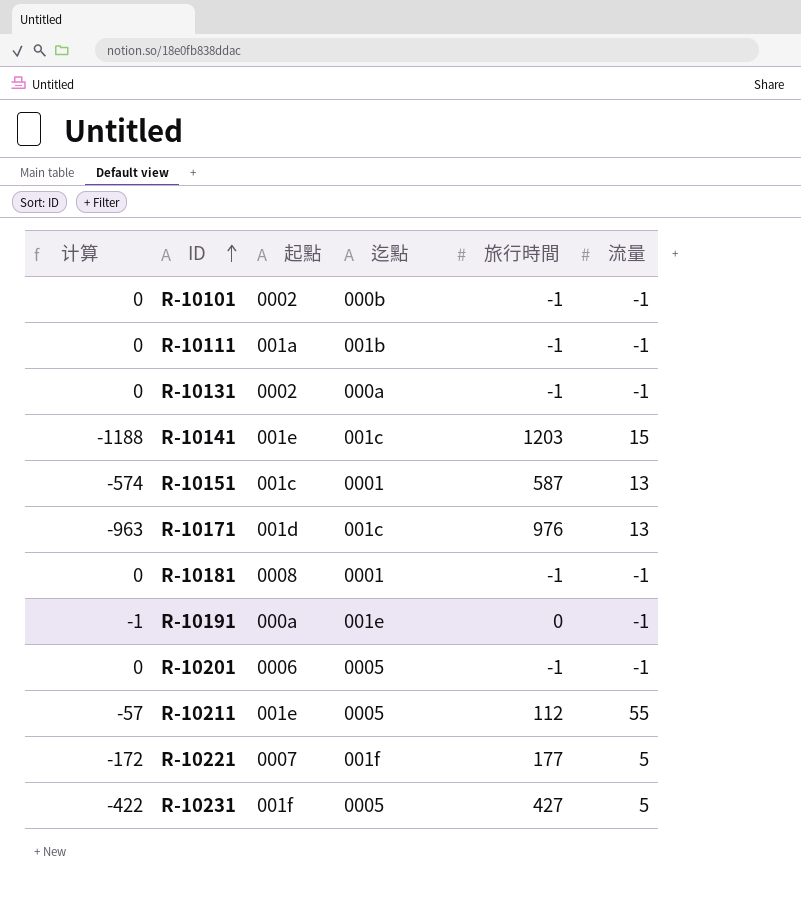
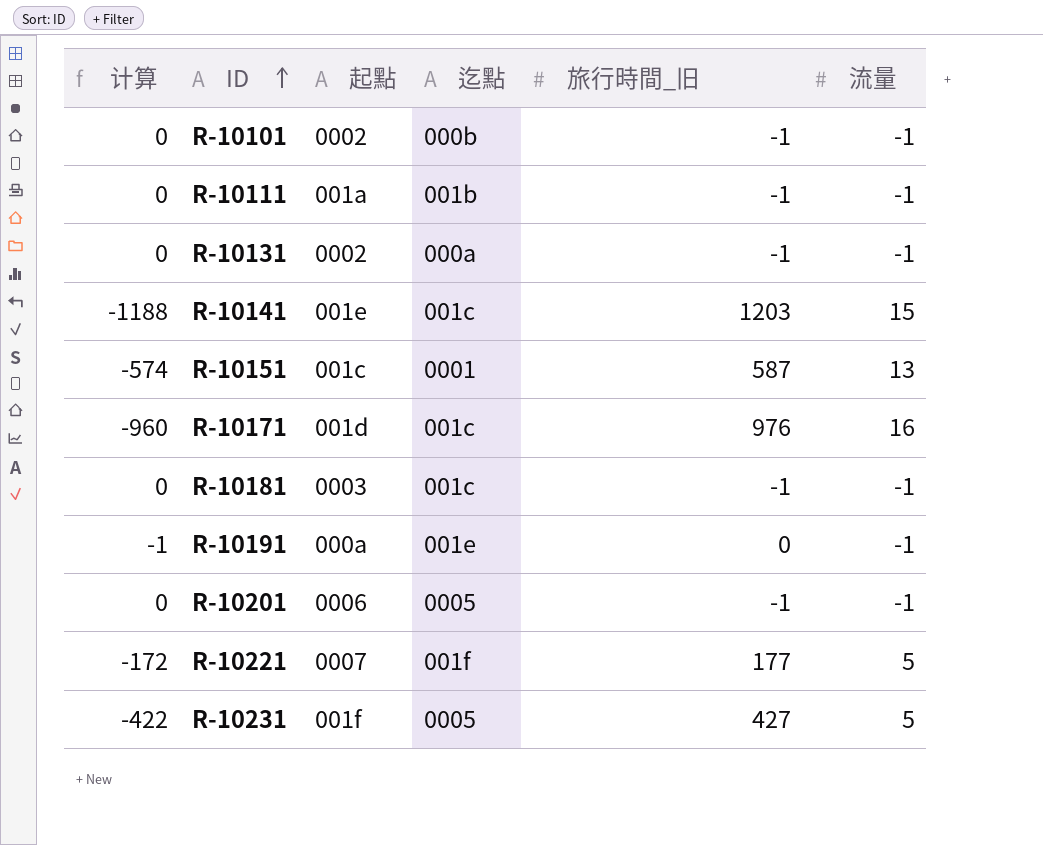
column name: 旅行時間 -> 旅行時間_旧
row R-10211: -57 | 001e | 0005 | 112 | 55 -> none
R-10171 | 计算: -963 -> -960
R-10171 | 流量: 13 -> 16
R-10181 | 起點: 0008 -> 0003
R-10181 | 迄點: 0001 -> 001c

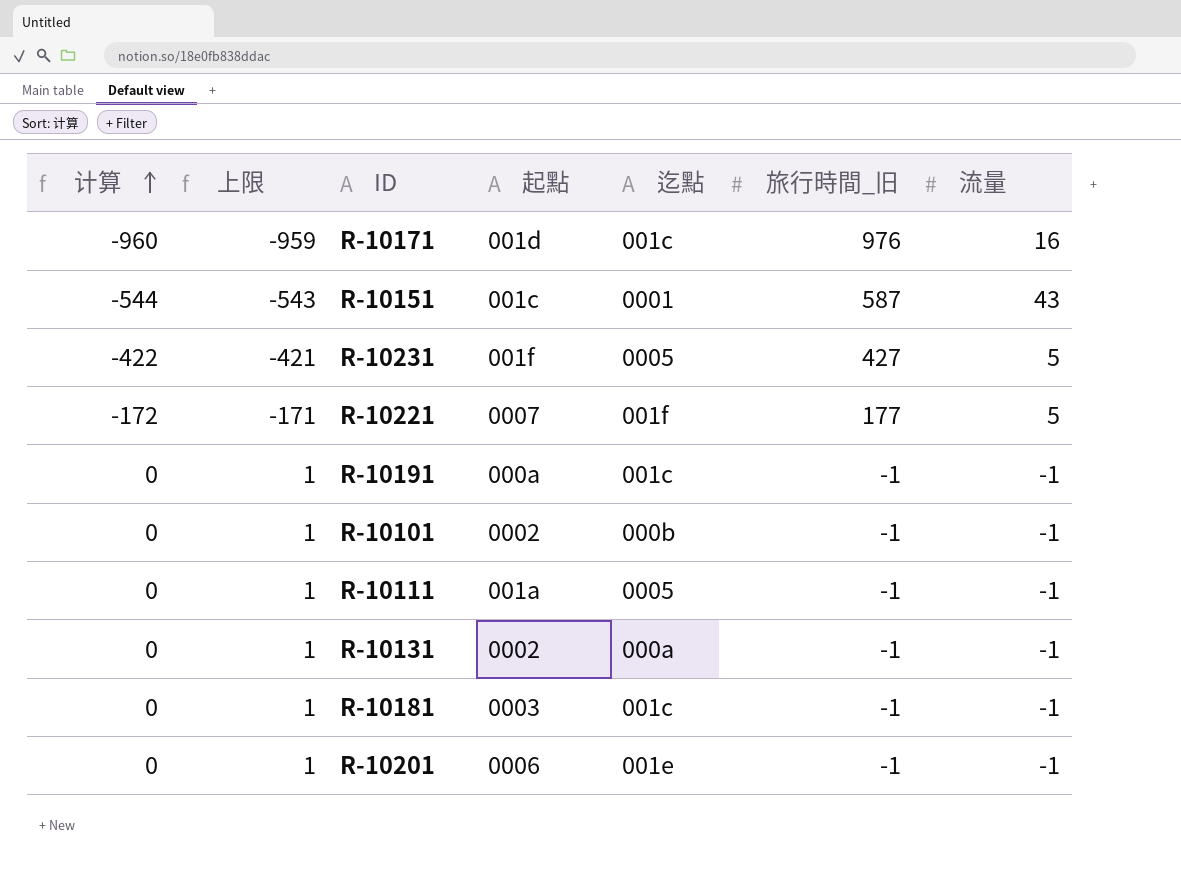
row order: ID ascending -> 计算 ascending
column 上限 | formula: none -> [计算] + 1
row R-10141: -1188 | 001e | 001c | 1203 | 15 -> none
R-10151 | 计算: -574 -> -544
R-10151 | 流量: 13 -> 43
R-10191 | 计算: -1 -> 0
R-10191 | 迄點: 001e -> 001c
R-10191 | 旅行時間_旧: 0 -> -1
R-10111 | 迄點: 001b -> 0005
R-10201 | 迄點: 0005 -> 001e

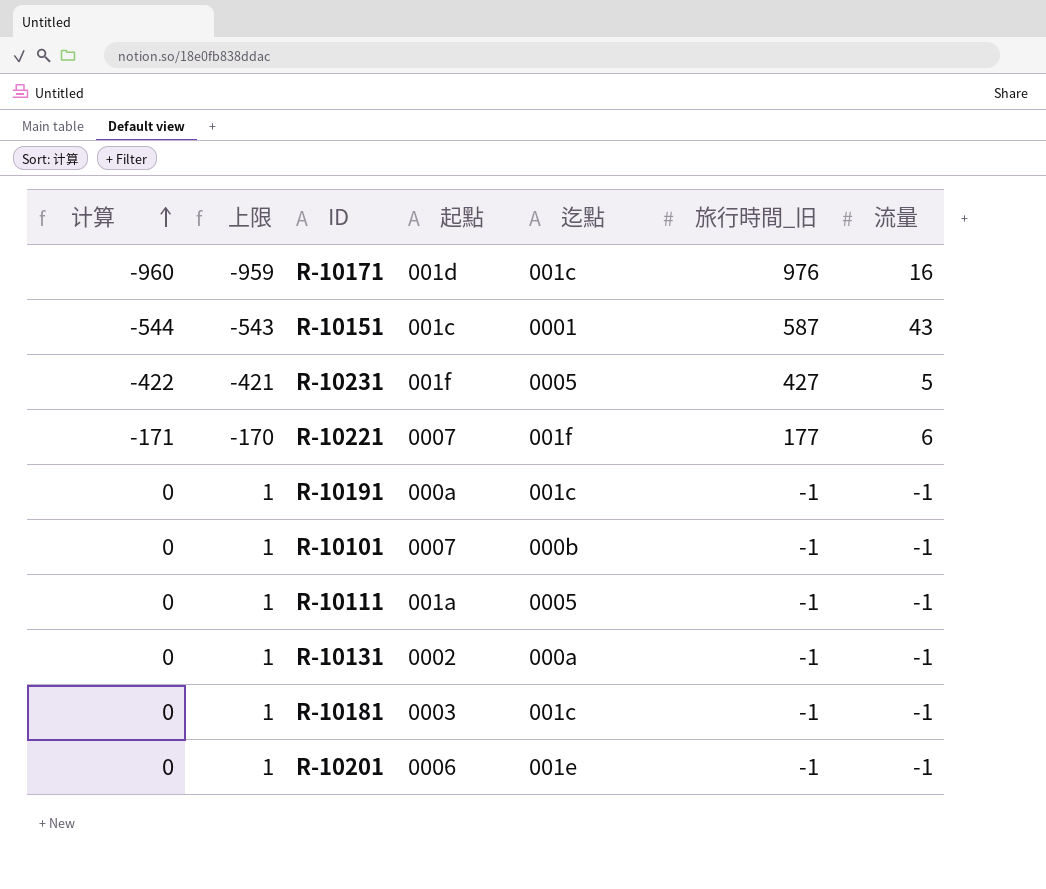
R-10221 | 计算: -172 -> -171
R-10221 | 上限: -171 -> -170
R-10221 | 流量: 5 -> 6
R-10101 | 起點: 0002 -> 0007

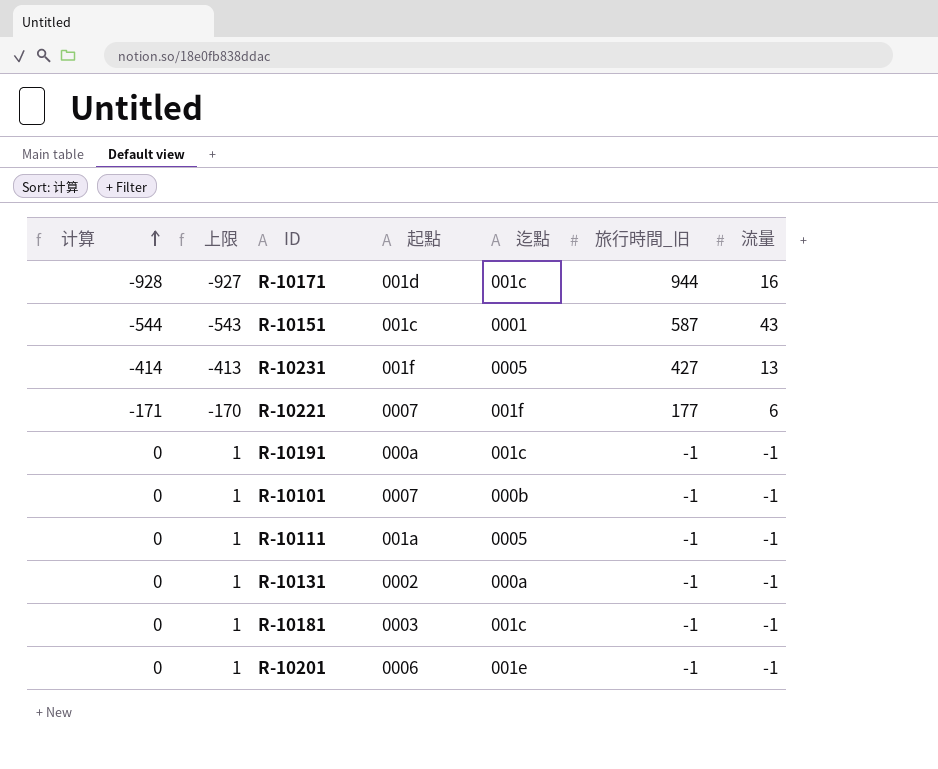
R-10171 | 计算: -960 -> -928
R-10171 | 上限: -959 -> -927
R-10171 | 旅行時間_旧: 976 -> 944
R-10231 | 计算: -422 -> -414
R-10231 | 上限: -421 -> -413
R-10231 | 流量: 5 -> 13

